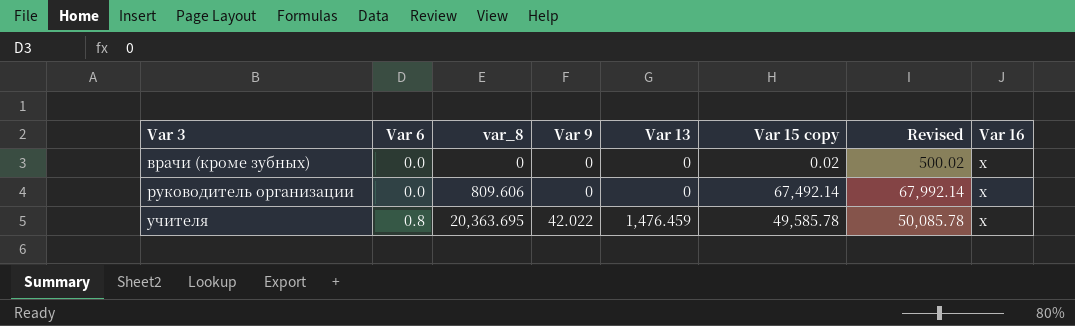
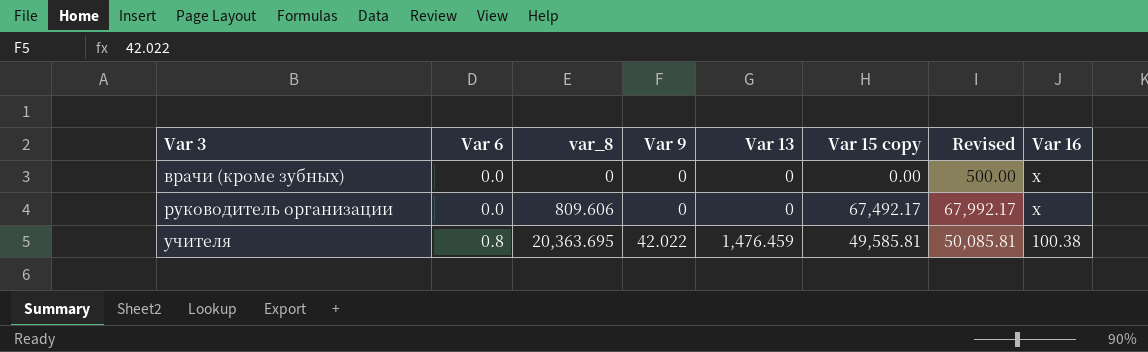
врачи (кроме зубных) | Var 15 copy: 0.02 -> 0.00
врачи (кроме зубных) | Revised: 500.02 -> 500.00
руководитель организации | Var 15 copy: 67,492.14 -> 67,492.17
руководитель организации | Revised: 67,992.14 -> 67,992.17
учителя | Var 15 copy: 49,585.78 -> 49,585.81
учителя | Revised: 50,085.78 -> 50,085.81
учителя | Var 16: х -> 100.38

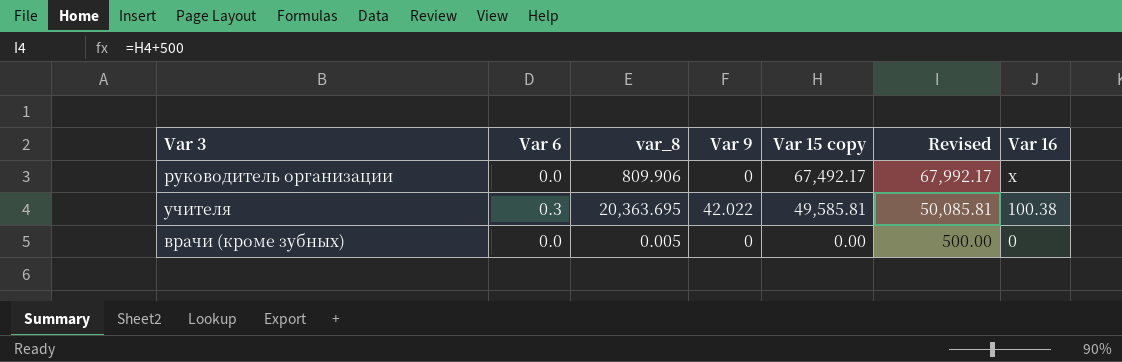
row order: Var 3 ascending -> Var 15 copy descending
column Var 13 | position: 5 -> none
руководитель организации | var_8: 809.606 -> 809.906
учителя | Var 6: 0.8 -> 0.3
врачи (кроме зубных) | var_8: 0 -> 0.005
врачи (кроме зубных) | Var 16: х -> 0

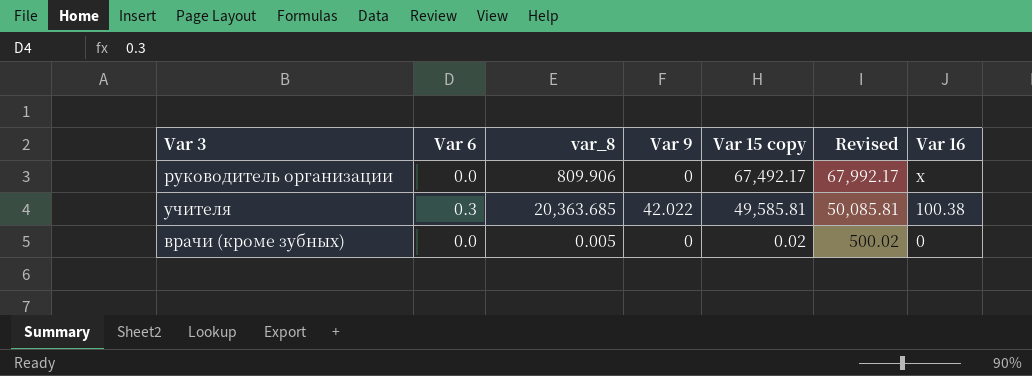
учителя | var_8: 20,363.695 -> 20,363.685
врачи (кроме зубных) | Var 15 copy: 0.00 -> 0.02
врачи (кроме зубных) | Revised: 500.00 -> 500.02

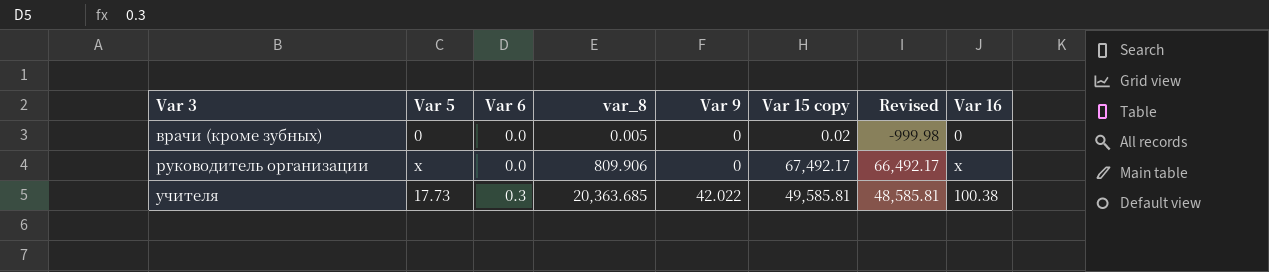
row order: Var 15 copy descending -> Var 3 ascending
column Var 5 | position: none -> 2
column Revised | formula: [Var 15 copy] + 500 -> [Var 15 copy] - 1000

